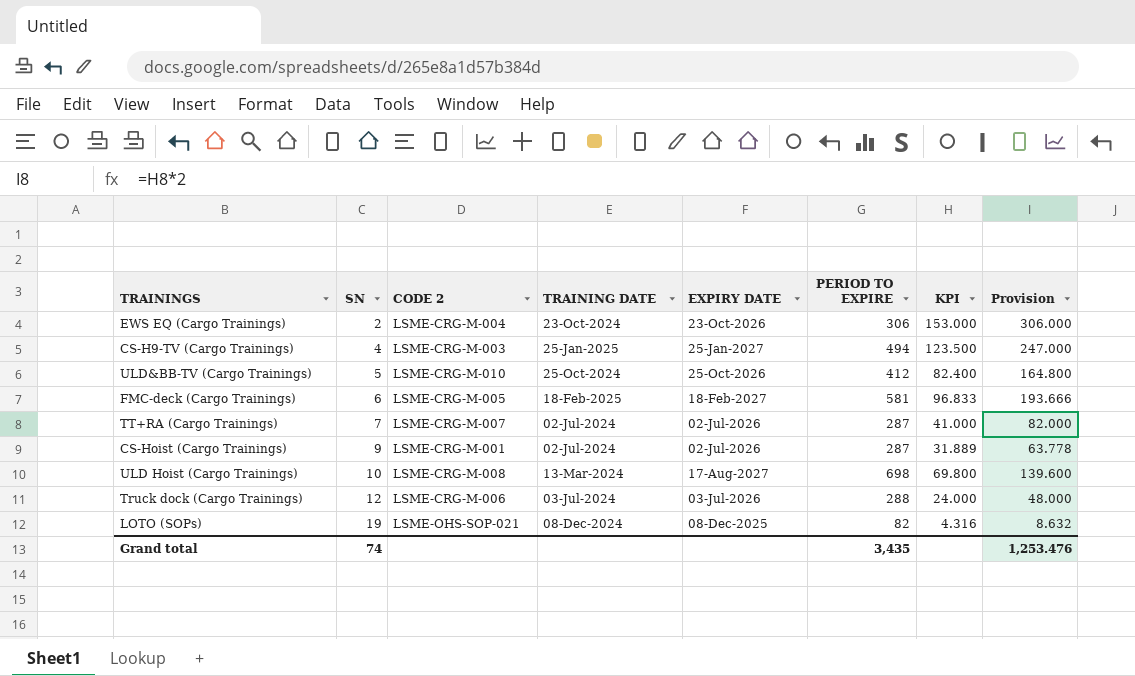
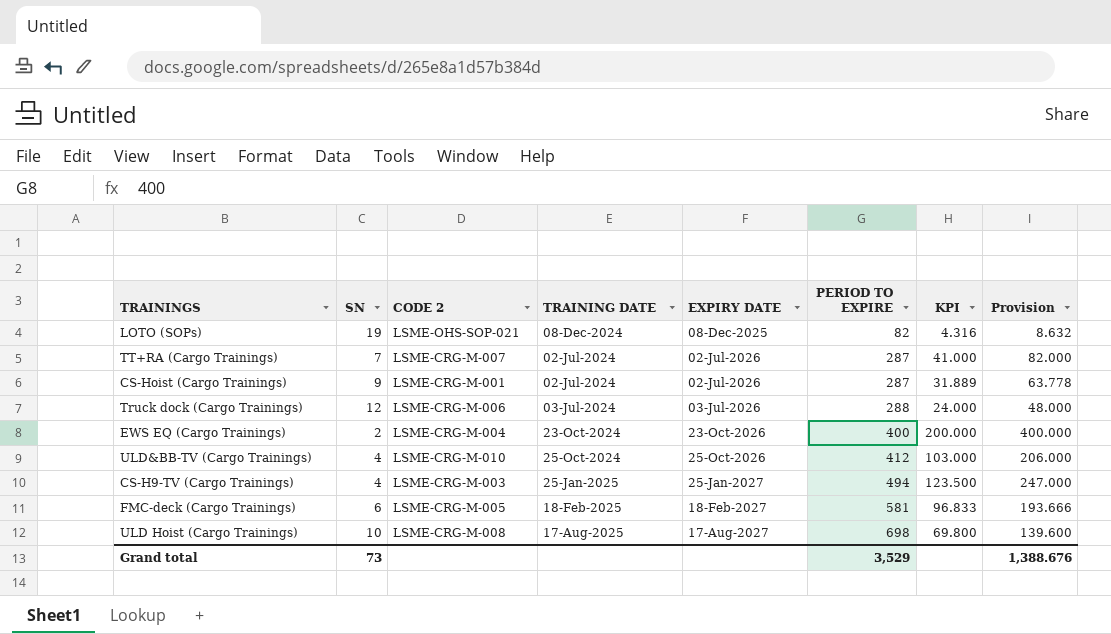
row order: SN ascending -> EXPIRY DATE ascending
EWS EQ (Cargo Trainings) | PERIOD TO EXPIRE: 306 -> 400
EWS EQ (Cargo Trainings) | KPI: 153.000 -> 200.000
EWS EQ (Cargo Trainings) | Provision: 306.000 -> 400.000
ULD&BB-TV (Cargo Trainings) | SN: 5 -> 4
ULD&BB-TV (Cargo Trainings) | KPI: 82.400 -> 103.000
ULD&BB-TV (Cargo Trainings) | Provision: 164.800 -> 206.000
ULD Hoist (Cargo Trainings) | TRAINING DATE: 13-Mar-2024 -> 17-Aug-2025
Grand total | SN: 74 -> 73
Grand total | PERIOD TO EXPIRE: 3,435 -> 3,529
Grand total | Provision: 1,253.476 -> 1,388.676

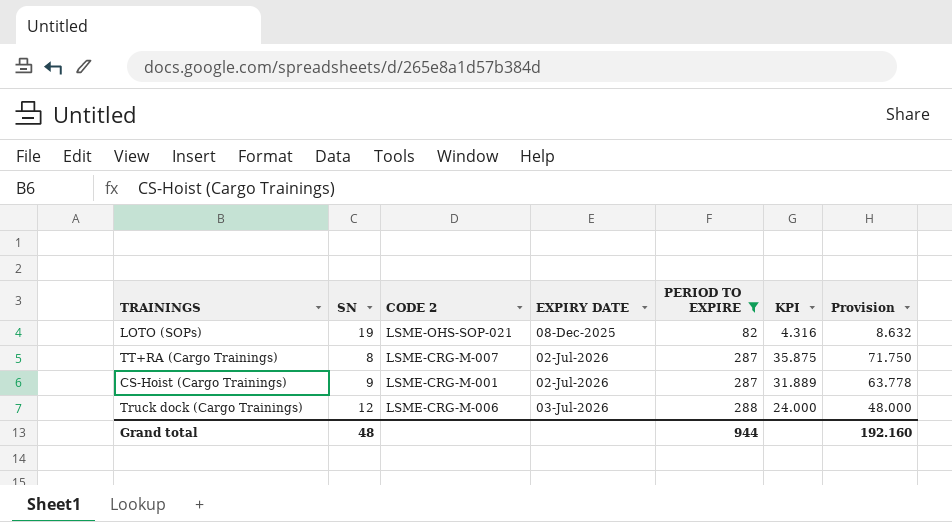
filter: none -> PERIOD TO EXPIRE <= 288
column TRAINING DATE | position: 4 -> none
TT+RA (Cargo Trainings) | SN: 7 -> 8
TT+RA (Cargo Trainings) | KPI: 41.000 -> 35.875
TT+RA (Cargo Trainings) | Provision: 82.000 -> 71.750
Grand total | SN: 73 -> 48
Grand total | PERIOD TO EXPIRE: 3,529 -> 944
Grand total | Provision: 1,388.676 -> 192.160

